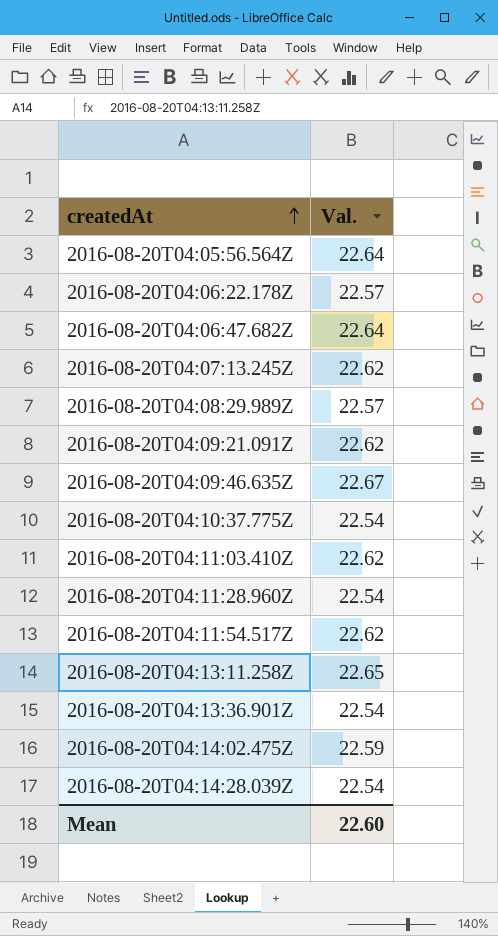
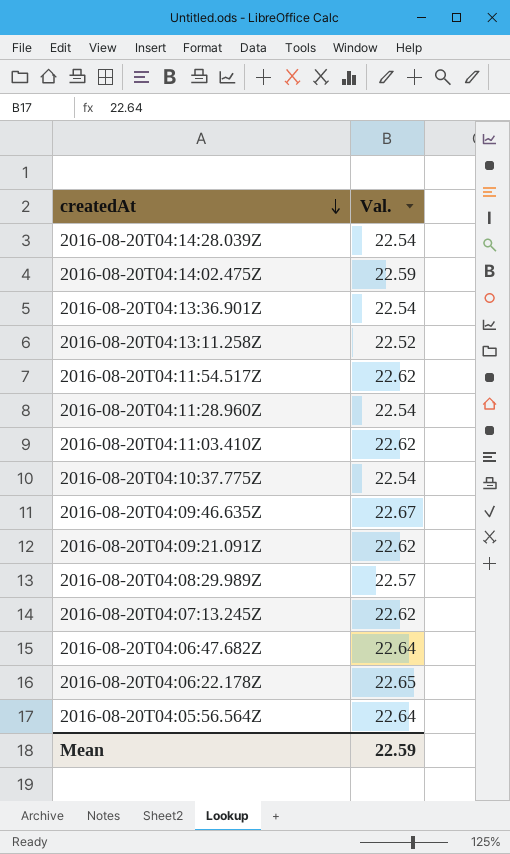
row order: createdAt ascending -> createdAt descending
2016-08-20T04:13:11.258Z | Val.: 22.65 -> 22.52
2016-08-20T04:06:22.178Z | Val.: 22.57 -> 22.65
Mean | Val.: 22.60 -> 22.59

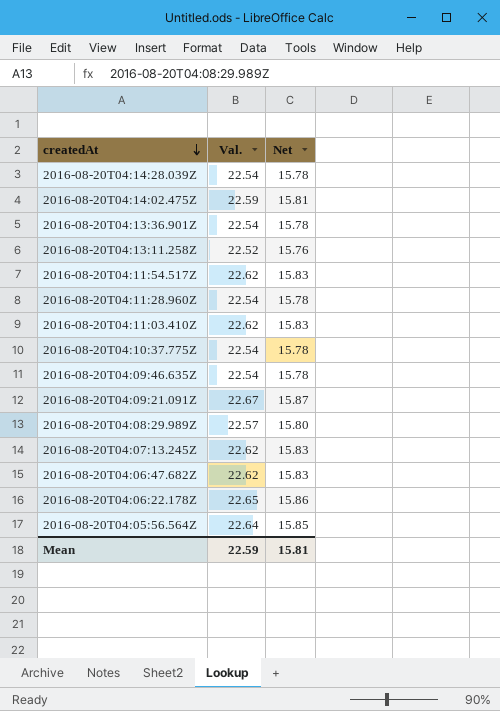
column Net | formula: none -> [Val.] * 0.7
2016-08-20T04:09:46.635Z | Val.: 22.67 -> 22.54
2016-08-20T04:09:21.091Z | Val.: 22.62 -> 22.67
2016-08-20T04:06:47.682Z | Val.: 22.64 -> 22.62

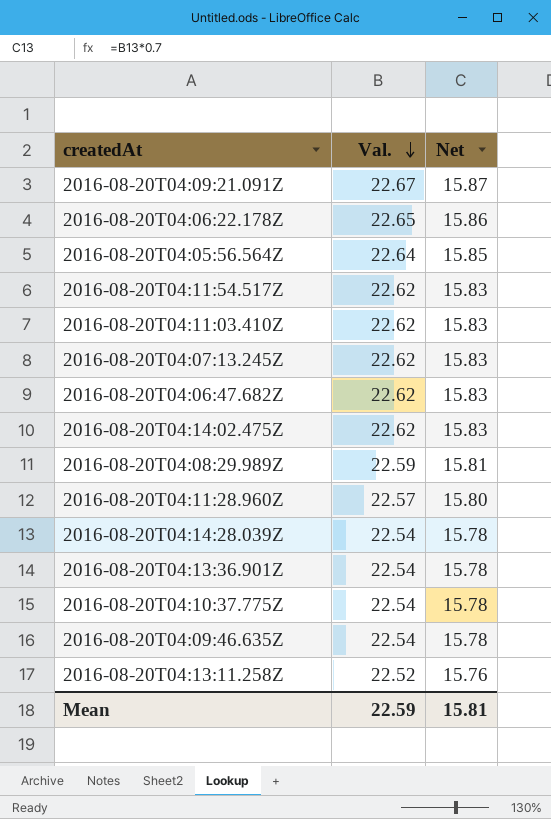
row order: createdAt descending -> Val. descending
2016-08-20T04:14:02.475Z | Val.: 22.59 -> 22.62
2016-08-20T04:14:02.475Z | Net: 15.81 -> 15.83
2016-08-20T04:08:29.989Z | Val.: 22.57 -> 22.59
2016-08-20T04:08:29.989Z | Net: 15.80 -> 15.81
2016-08-20T04:11:28.960Z | Val.: 22.54 -> 22.57
2016-08-20T04:11:28.960Z | Net: 15.78 -> 15.80

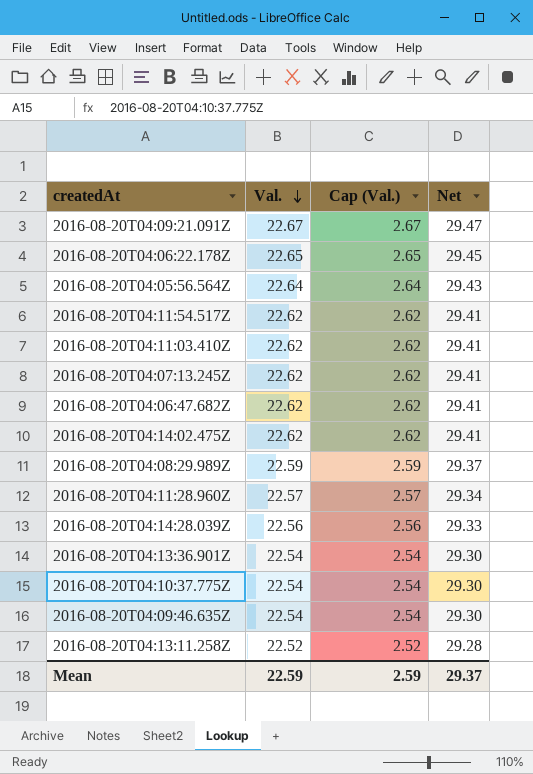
column Cap (Val.) | formula: none -> [Val.] - 20
column Net | formula: [Val.] * 0.7 -> [Val.] * 1.3
2016-08-20T04:14:28.039Z | Val.: 22.54 -> 22.56
Mean | Net: 15.81 -> 29.37

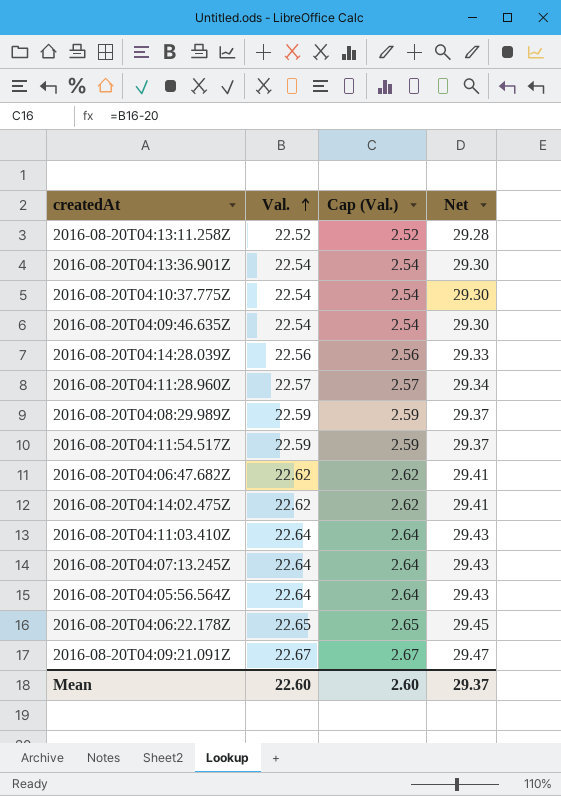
row order: Val. descending -> Val. ascending
2016-08-20T04:11:54.517Z | Val.: 22.62 -> 22.59
2016-08-20T04:11:54.517Z | Cap (Val.): 2.62 -> 2.59
2016-08-20T04:11:54.517Z | Net: 29.41 -> 29.37
2016-08-20T04:11:03.410Z | Val.: 22.62 -> 22.64
2016-08-20T04:11:03.410Z | Cap (Val.): 2.62 -> 2.64
2016-08-20T04:11:03.410Z | Net: 29.41 -> 29.43
2016-08-20T04:07:13.245Z | Val.: 22.62 -> 22.64
2016-08-20T04:07:13.245Z | Cap (Val.): 2.62 -> 2.64
2016-08-20T04:07:13.245Z | Net: 29.41 -> 29.43
Mean | Val.: 22.59 -> 22.60
Mean | Cap (Val.): 2.59 -> 2.60

